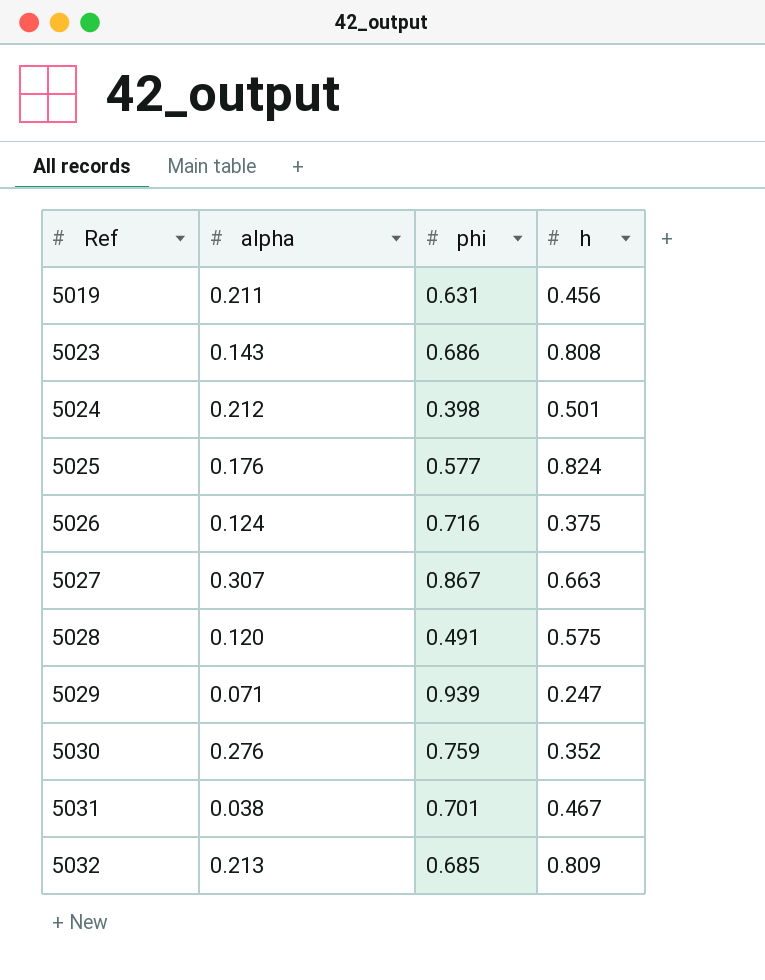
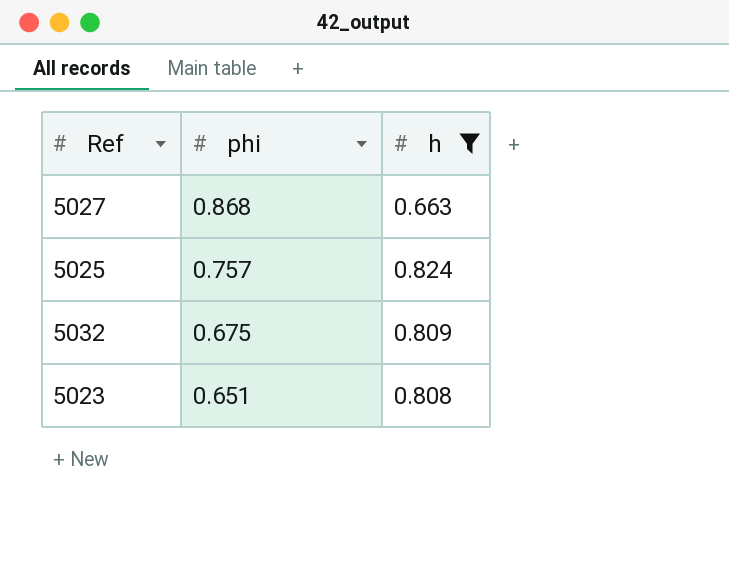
filter: none -> h >= 0.663
row order: Ref ascending -> phi descending
column alpha | position: 2 -> none
5027 | phi: 0.867 -> 0.868
5025 | phi: 0.577 -> 0.757
5032 | phi: 0.685 -> 0.675
5023 | phi: 0.686 -> 0.651

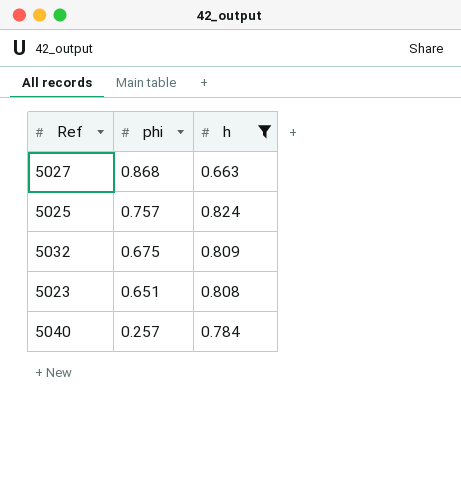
row 5040: none -> 0.257 | 0.784

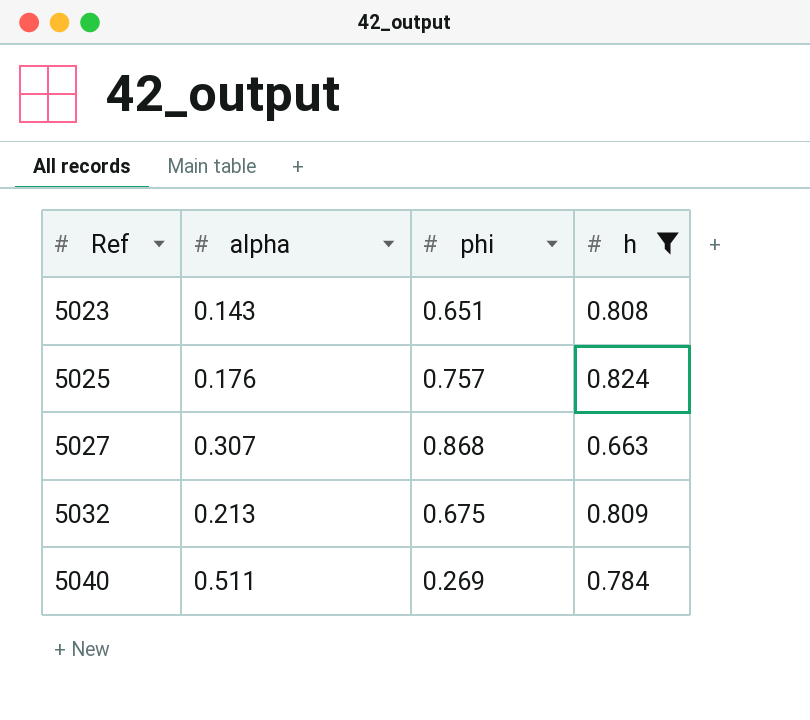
row order: phi descending -> Ref ascending
column alpha | position: none -> 2
5040 | phi: 0.257 -> 0.269

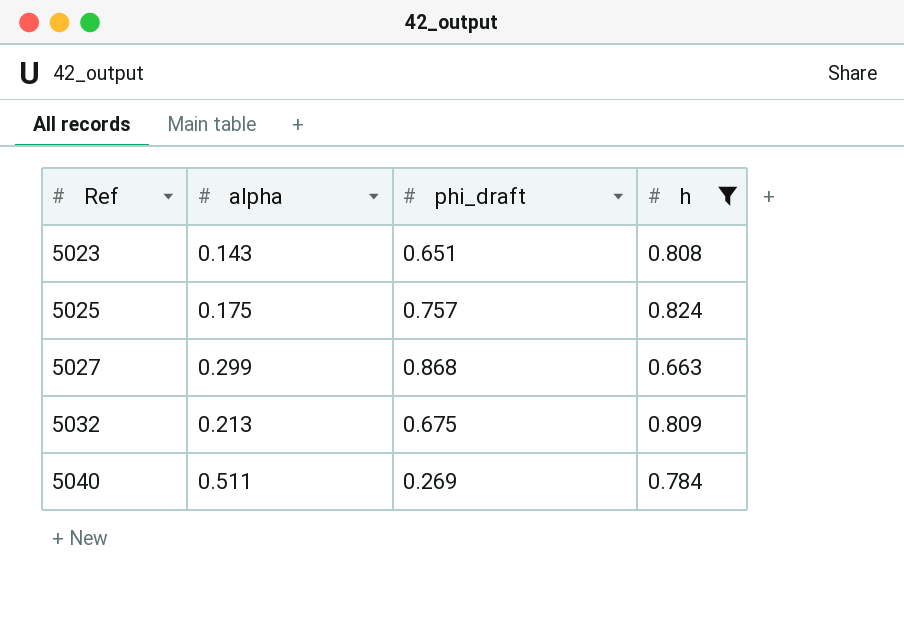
column name: phi -> phi_draft
5025 | alpha: 0.176 -> 0.175
5027 | alpha: 0.307 -> 0.299

